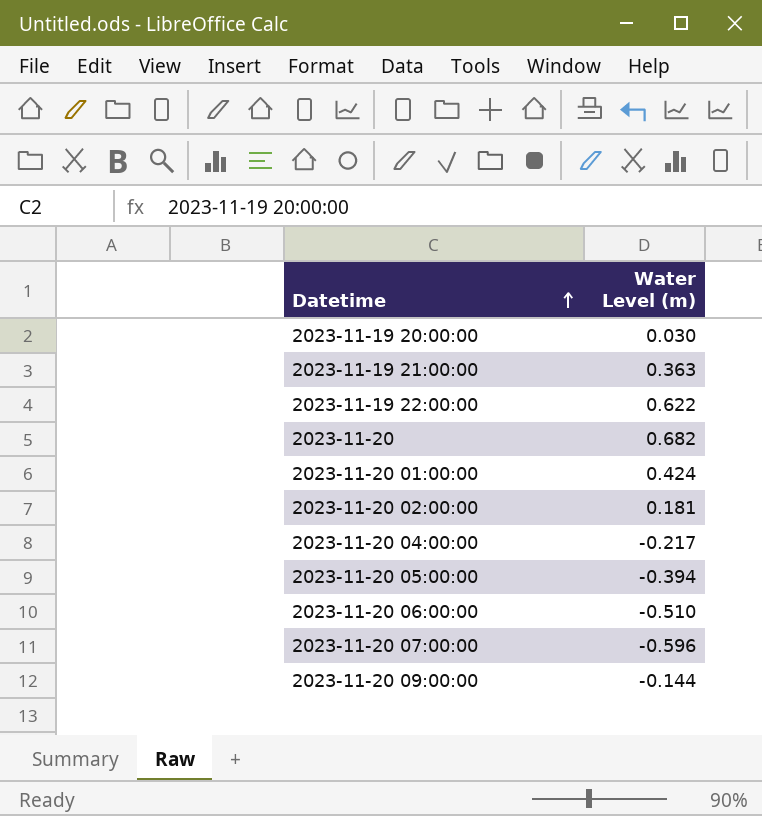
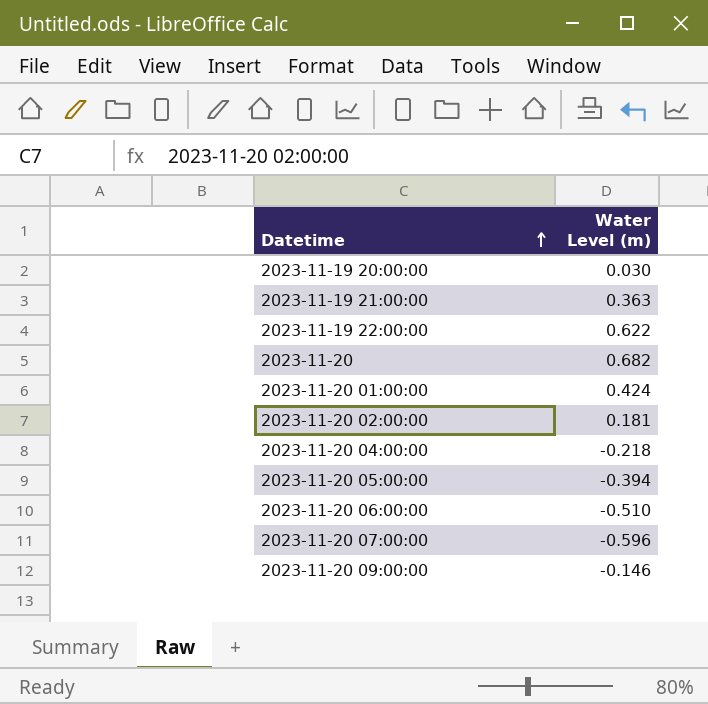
2023-11-20 04:00:00 | Water Level (m): -0.217 -> -0.218
2023-11-20 09:00:00 | Water Level (m): -0.144 -> -0.146

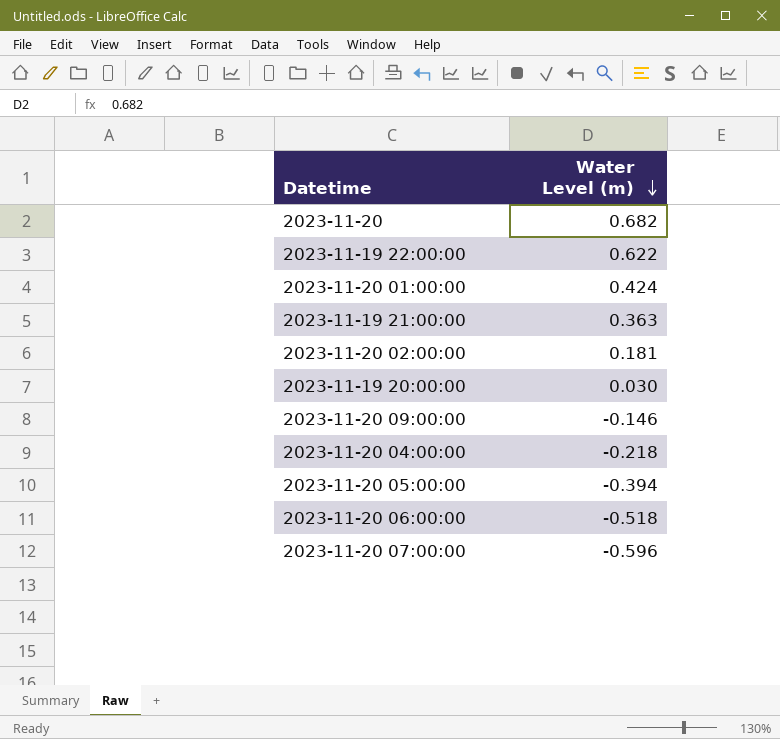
row order: Datetime ascending -> Water Level (m) descending
2023-11-20 06:00:00 | Water Level (m): -0.510 -> -0.518

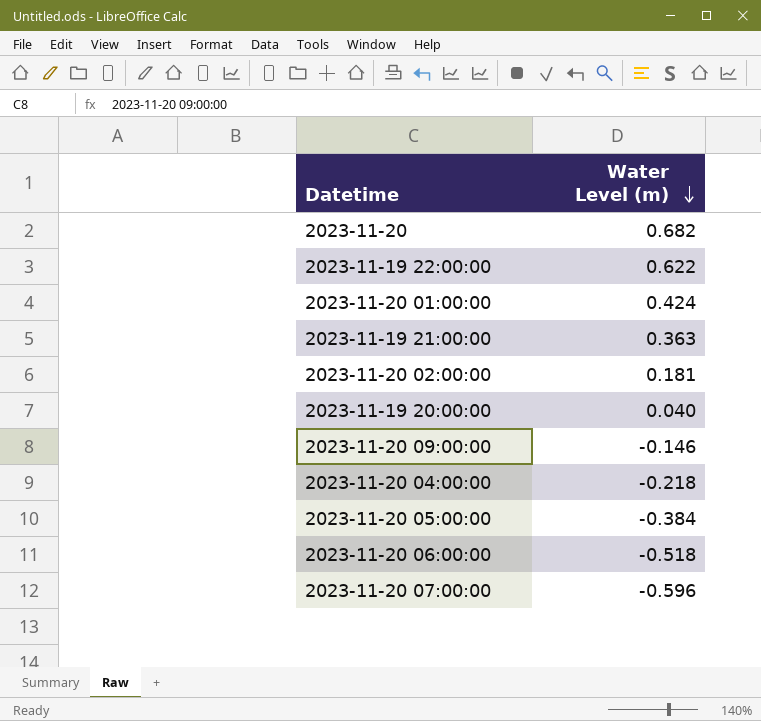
2023-11-19 20:00:00 | Water Level (m): 0.030 -> 0.040
2023-11-20 05:00:00 | Water Level (m): -0.394 -> -0.384

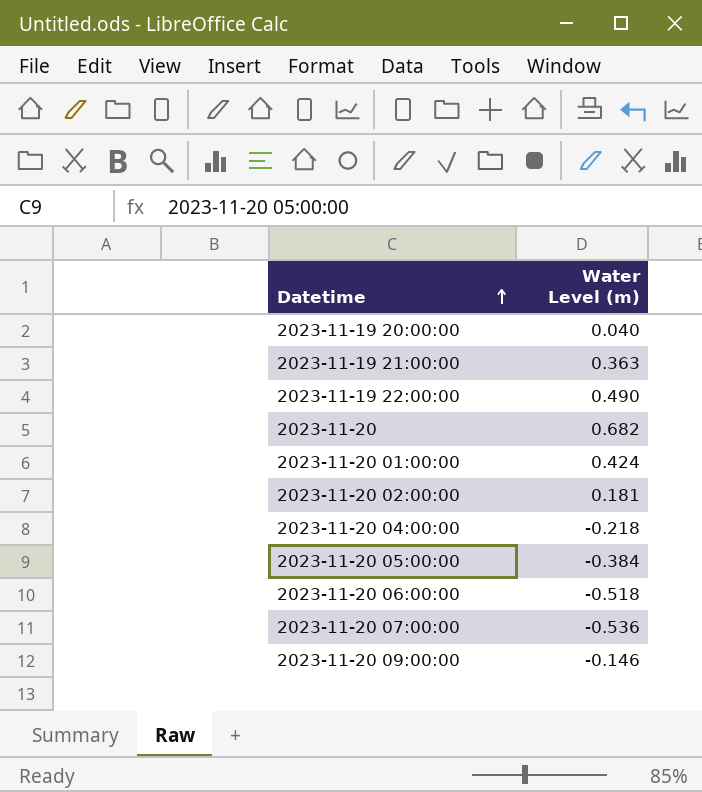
row order: Water Level (m) descending -> Datetime ascending
2023-11-19 22:00:00 | Water Level (m): 0.622 -> 0.490
2023-11-20 07:00:00 | Water Level (m): -0.596 -> -0.536

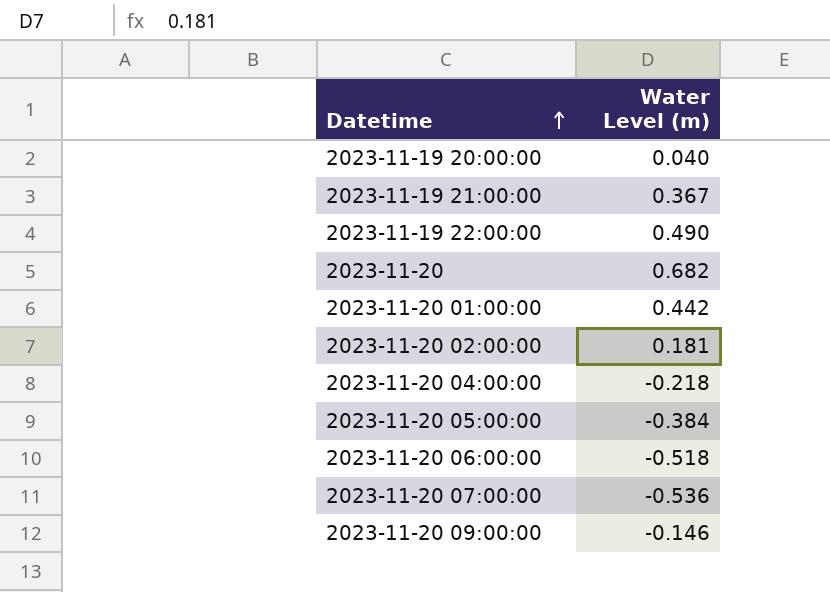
2023-11-19 21:00:00 | Water Level (m): 0.363 -> 0.367
2023-11-20 01:00:00 | Water Level (m): 0.424 -> 0.442

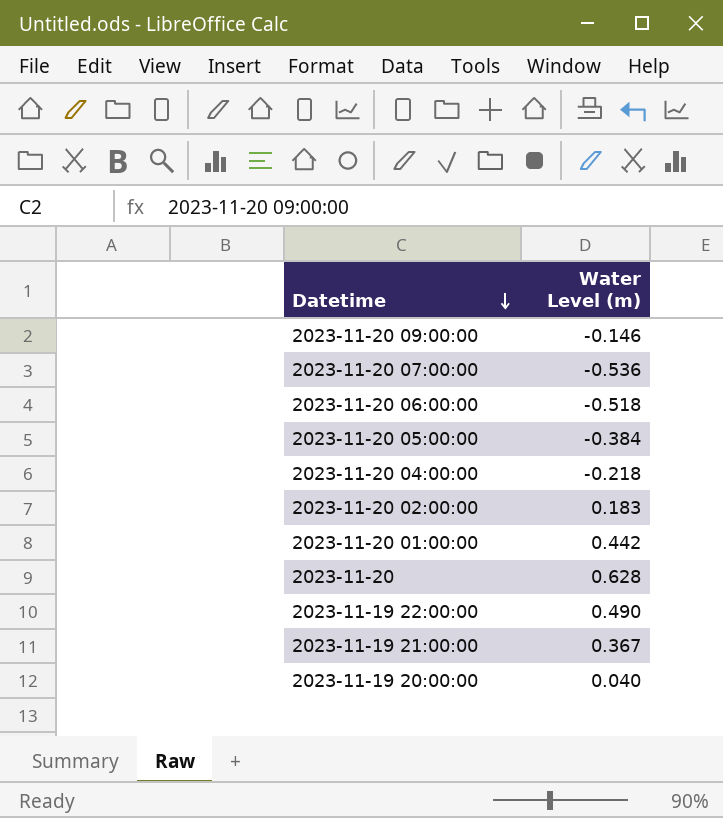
row order: Datetime ascending -> Datetime descending
2023-11-20 02:00:00 | Water Level (m): 0.181 -> 0.183
2023-11-20 | Water Level (m): 0.682 -> 0.628

